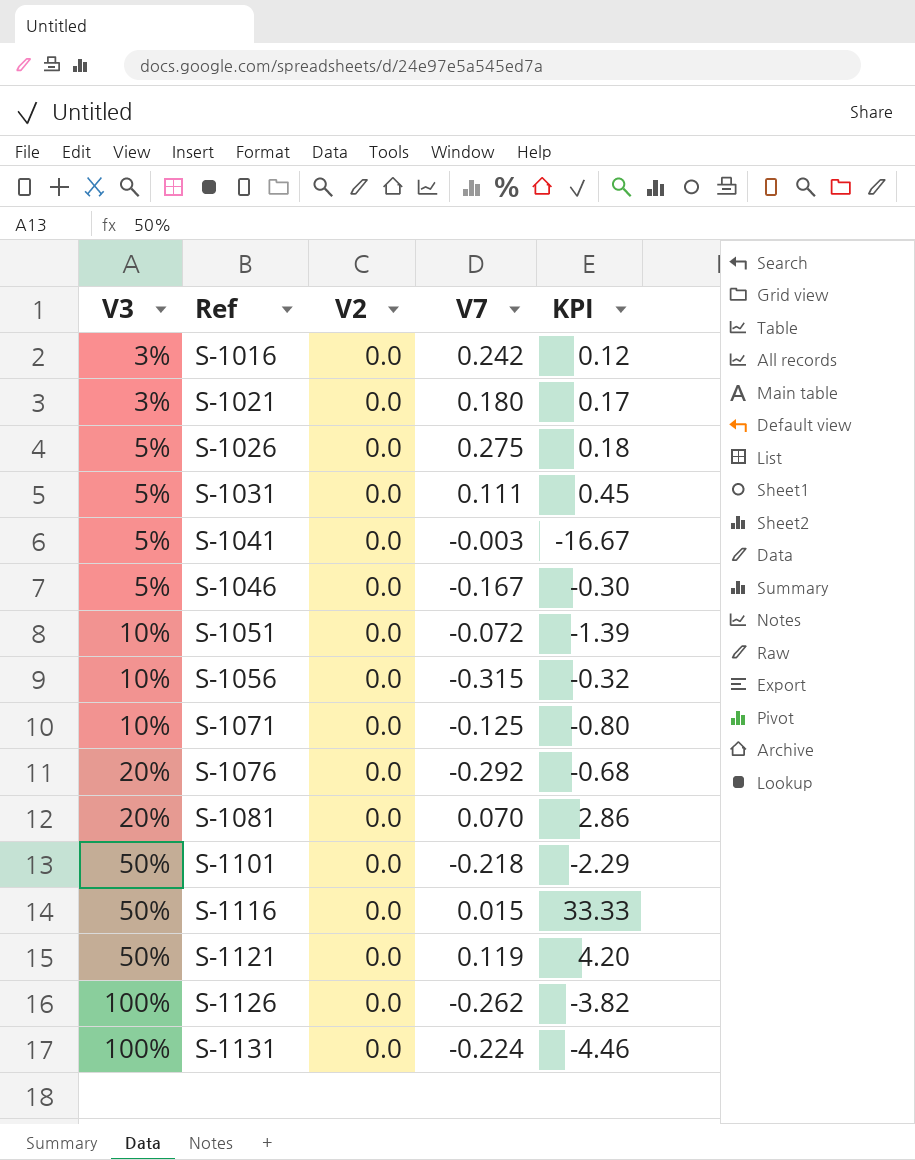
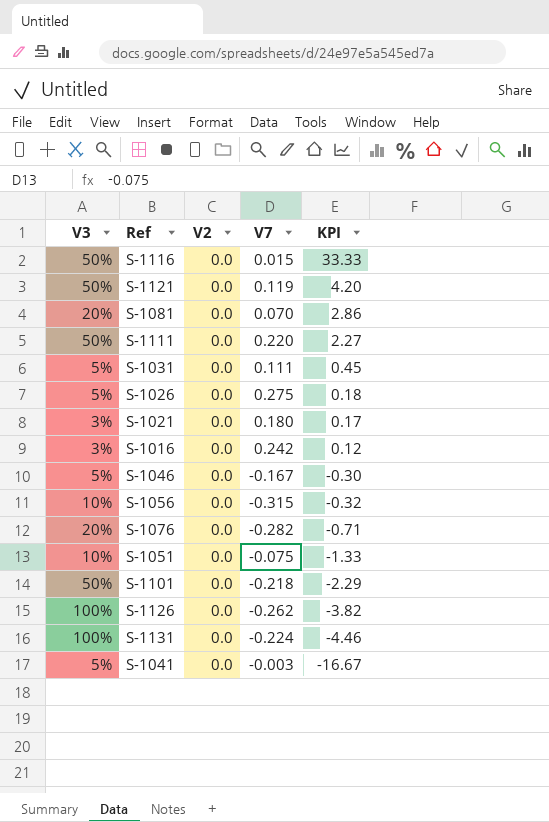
row order: V3 ascending -> KPI descending
row S-1071: 10% | 0.0 | -0.125 | -0.80 -> none
row S-1111: none -> 50% | 0.0 | 0.220 | 2.27
S-1076 | V7: -0.292 -> -0.282
S-1076 | KPI: -0.68 -> -0.71
S-1051 | V7: -0.072 -> -0.075
S-1051 | KPI: -1.39 -> -1.33

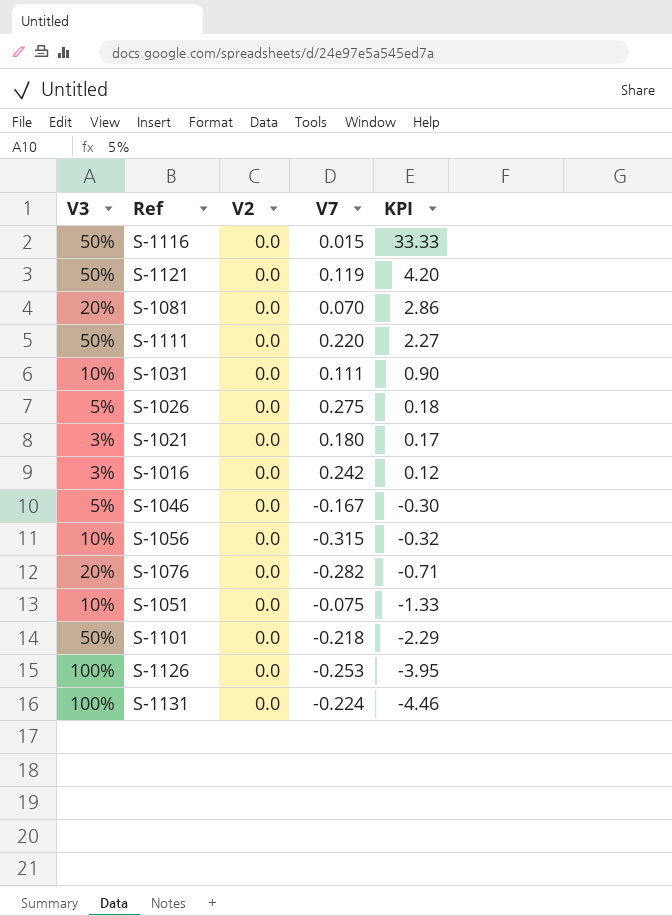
row S-1041: 5% | 0.0 | -0.003 | -16.67 -> none
S-1031 | V3: 5% -> 10%
S-1031 | KPI: 0.45 -> 0.90
S-1126 | V7: -0.262 -> -0.253
S-1126 | KPI: -3.82 -> -3.95

